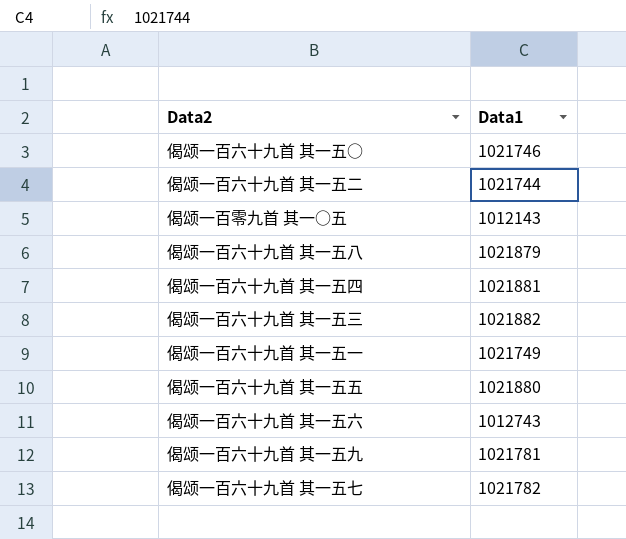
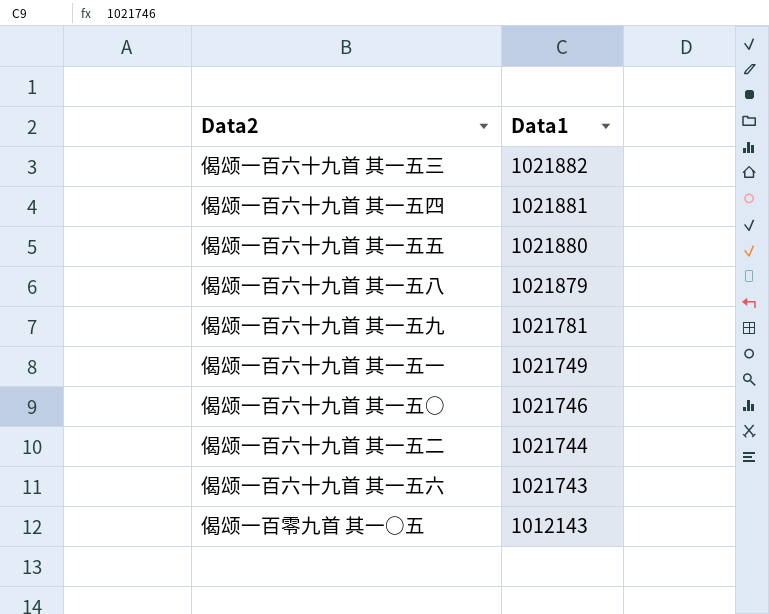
row order: none -> Data1 descending
row 偈颂一百六十九首 其一五七: 1021782 -> none
偈颂一百六十九首 其一五六 | Data1: 1012743 -> 1021743

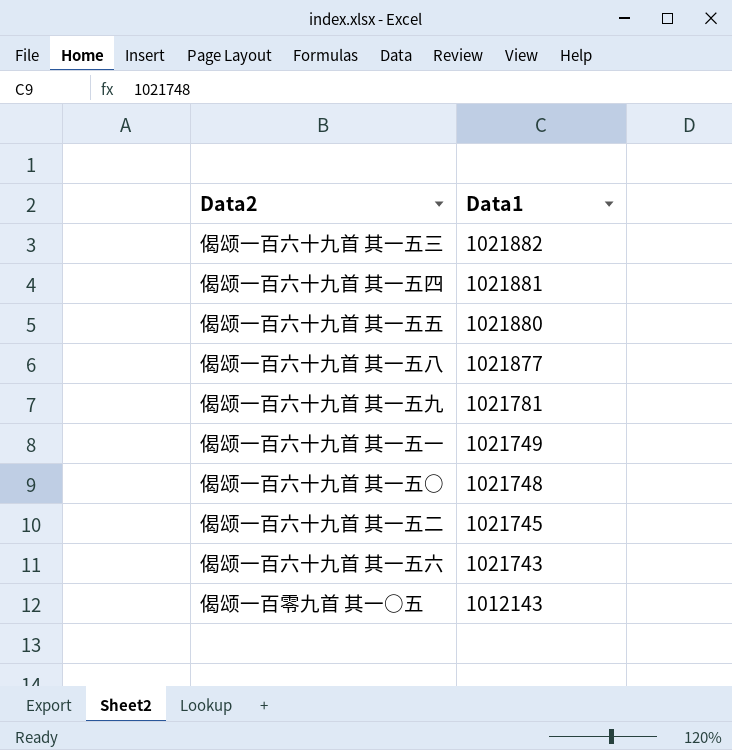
偈颂一百六十九首 其一五八 | Data1: 1021879 -> 1021877
偈颂一百六十九首 其一五○ | Data1: 1021746 -> 1021748
偈颂一百六十九首 其一五二 | Data1: 1021744 -> 1021745

